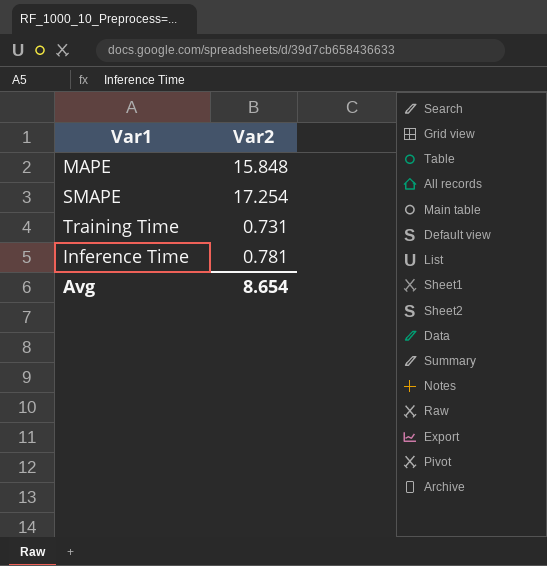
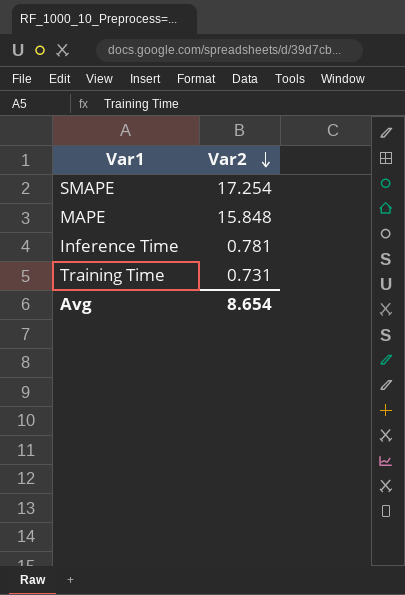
row order: none -> Var2 descending

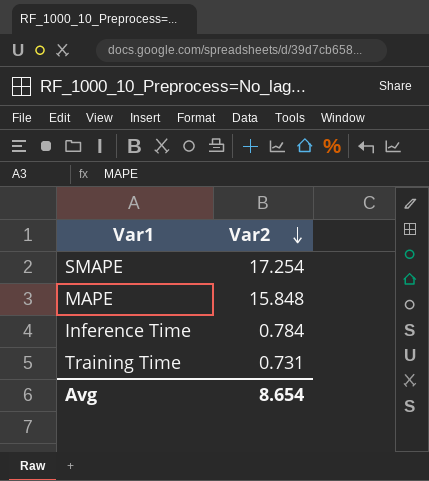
Inference Time | Var2: 0.781 -> 0.784

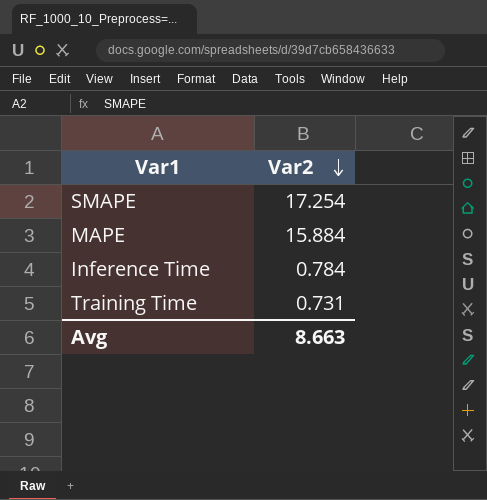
MAPE | Var2: 15.848 -> 15.884
Avg | Var2: 8.654 -> 8.663

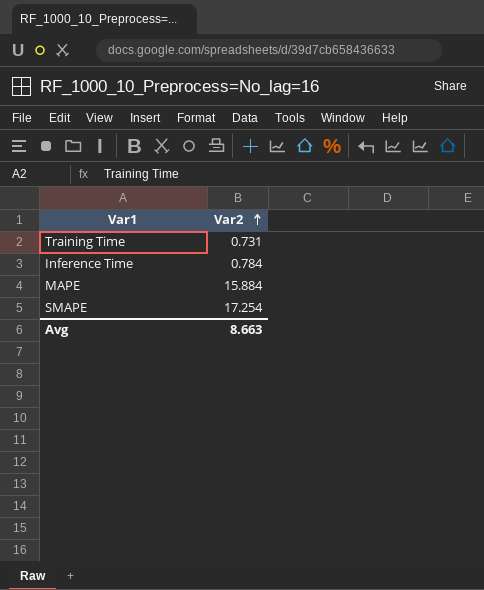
row order: Var2 descending -> Var2 ascending

